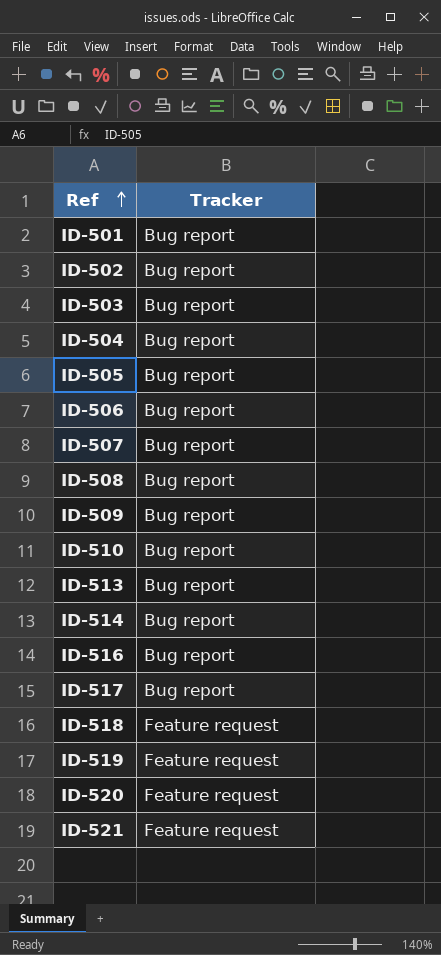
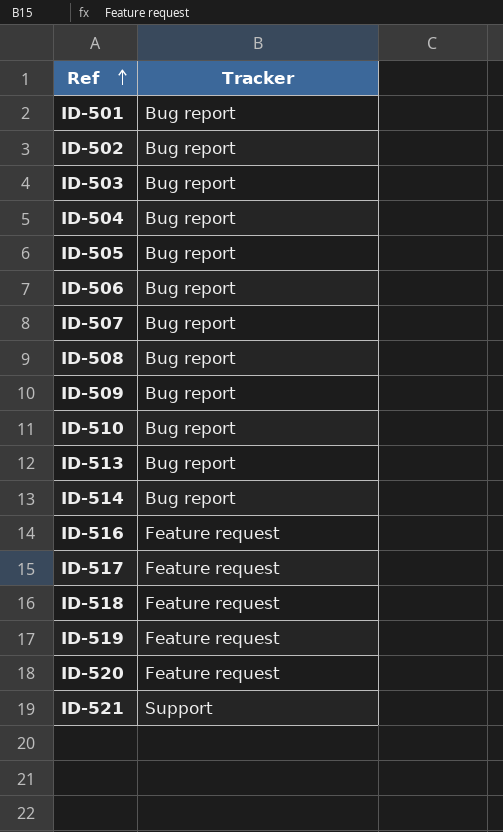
ID-516 | Tracker: Bug report -> Feature request
ID-517 | Tracker: Bug report -> Feature request
ID-521 | Tracker: Feature request -> Support

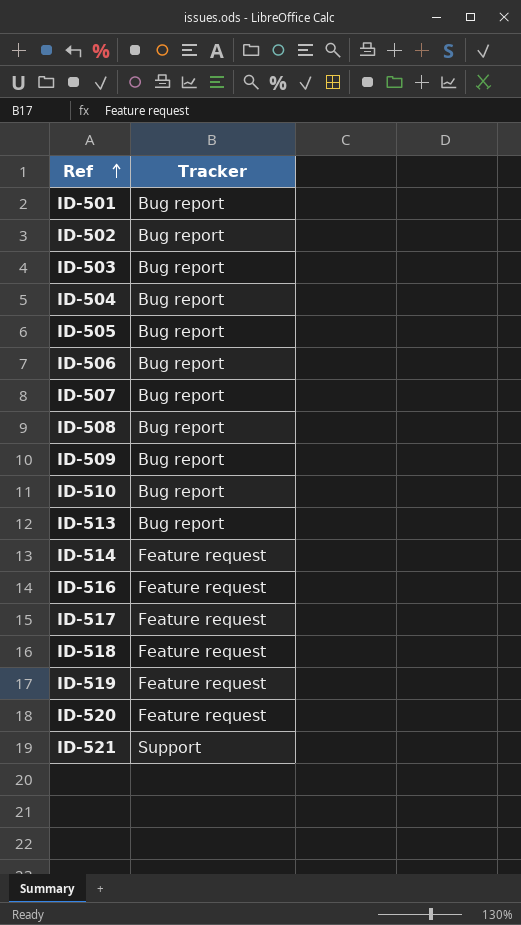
ID-514 | Tracker: Bug report -> Feature request

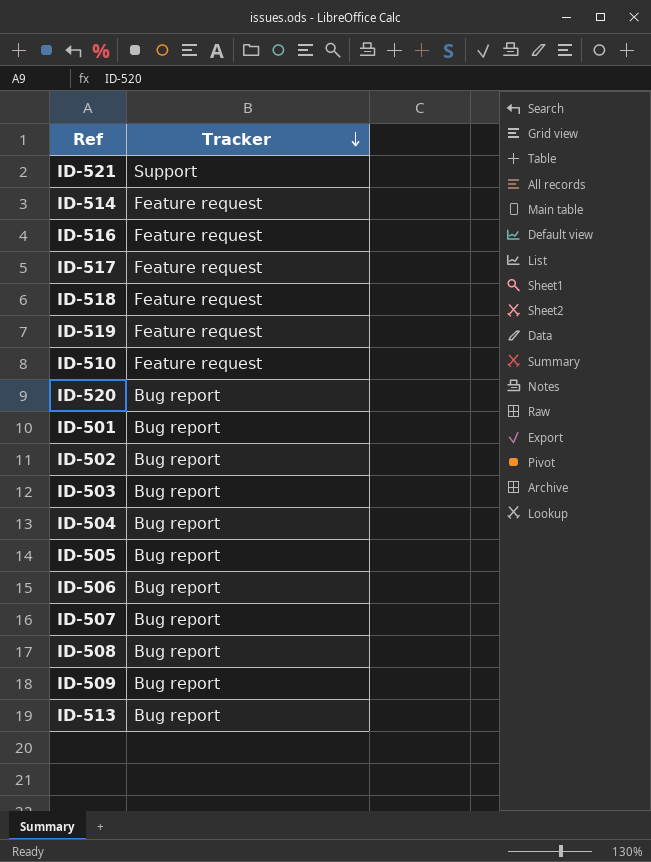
row order: Ref ascending -> Tracker descending
ID-510 | Tracker: Bug report -> Feature request
ID-520 | Tracker: Feature request -> Bug report

